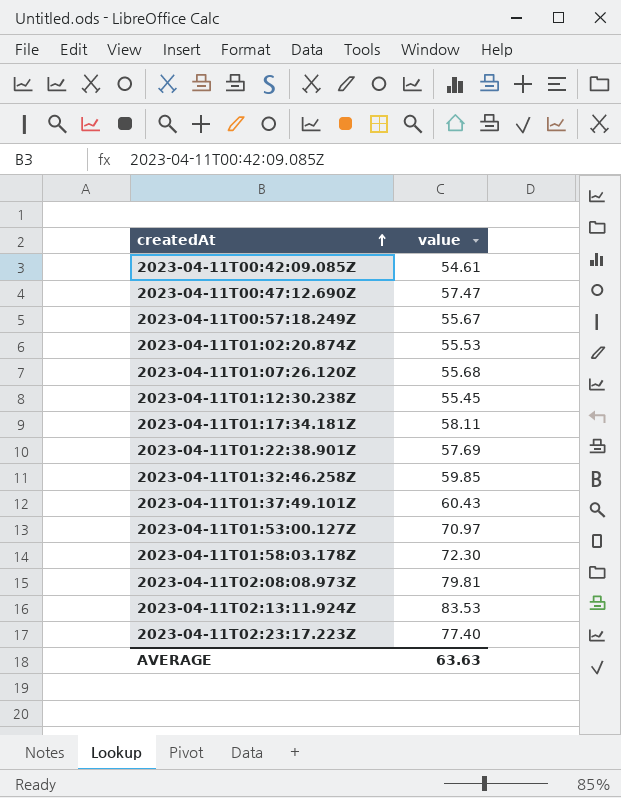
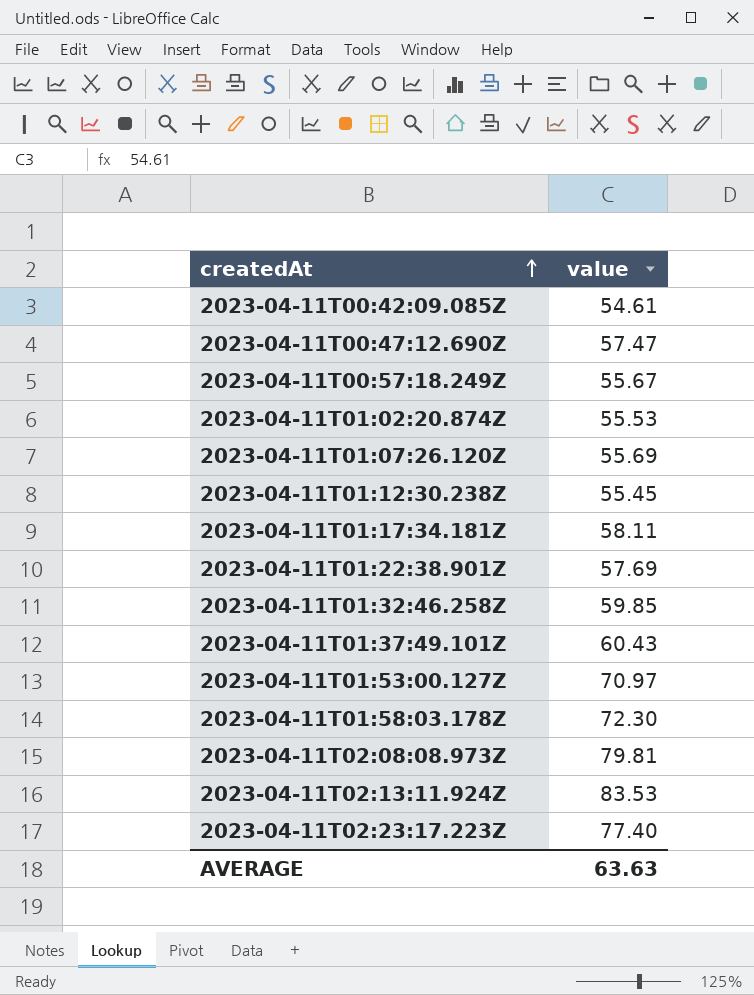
2023-04-11T01:07:26.120Z | value: 55.68 -> 55.69

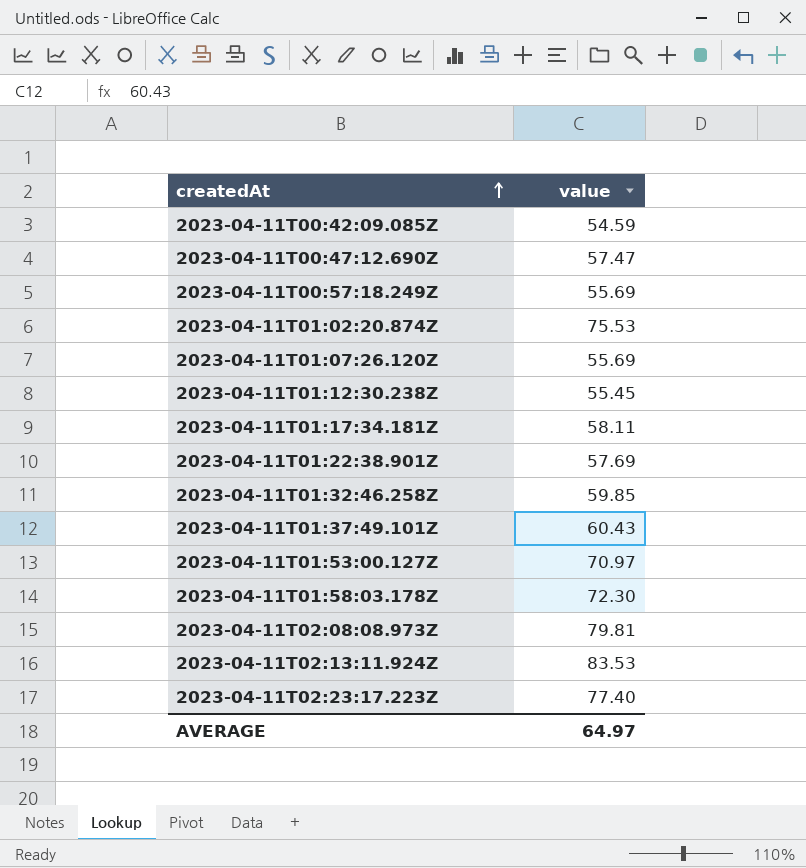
2023-04-11T00:42:09.085Z | value: 54.61 -> 54.59
2023-04-11T00:57:18.249Z | value: 55.67 -> 55.69
2023-04-11T01:02:20.874Z | value: 55.53 -> 75.53
AVERAGE | value: 63.63 -> 64.97

